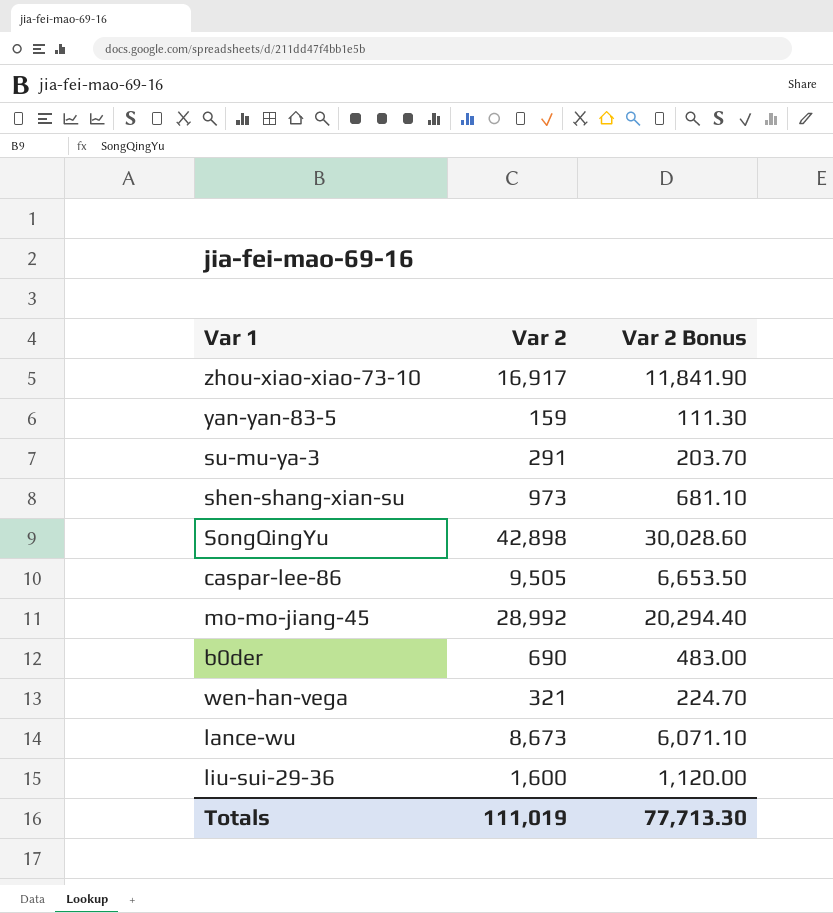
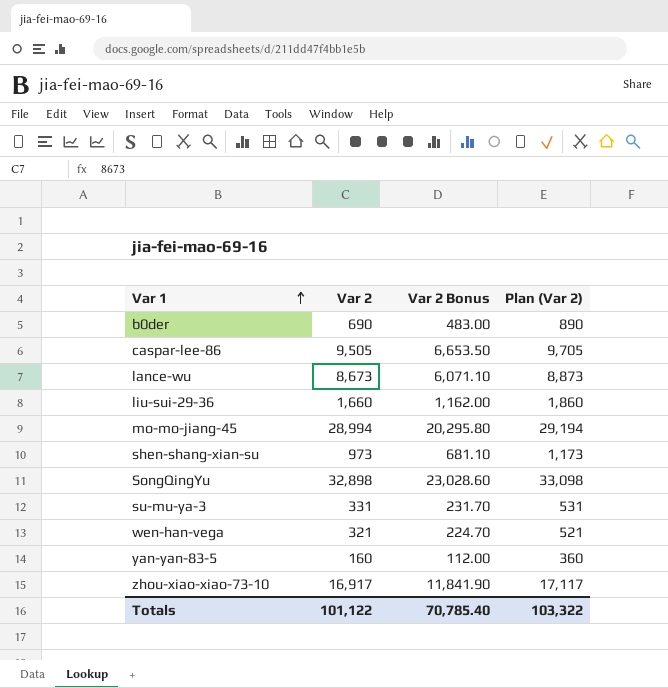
row order: none -> Var 1 ascending
column Plan (Var 2) | formula: none -> [Var 2] + 200
liu-sui-29-36 | Var 2: 1,600 -> 1,660
liu-sui-29-36 | Var 2 Bonus: 1,120.00 -> 1,162.00
mo-mo-jiang-45 | Var 2: 28,992 -> 28,994
mo-mo-jiang-45 | Var 2 Bonus: 20,294.40 -> 20,295.80
SongQingYu | Var 2: 42,898 -> 32,898
SongQingYu | Var 2 Bonus: 30,028.60 -> 23,028.60
su-mu-ya-3 | Var 2: 291 -> 331
su-mu-ya-3 | Var 2 Bonus: 203.70 -> 231.70
yan-yan-83-5 | Var 2: 159 -> 160
yan-yan-83-5 | Var 2 Bonus: 111.30 -> 112.00
Totals | Var 2: 111,019 -> 101,122
Totals | Var 2 Bonus: 77,713.30 -> 70,785.40

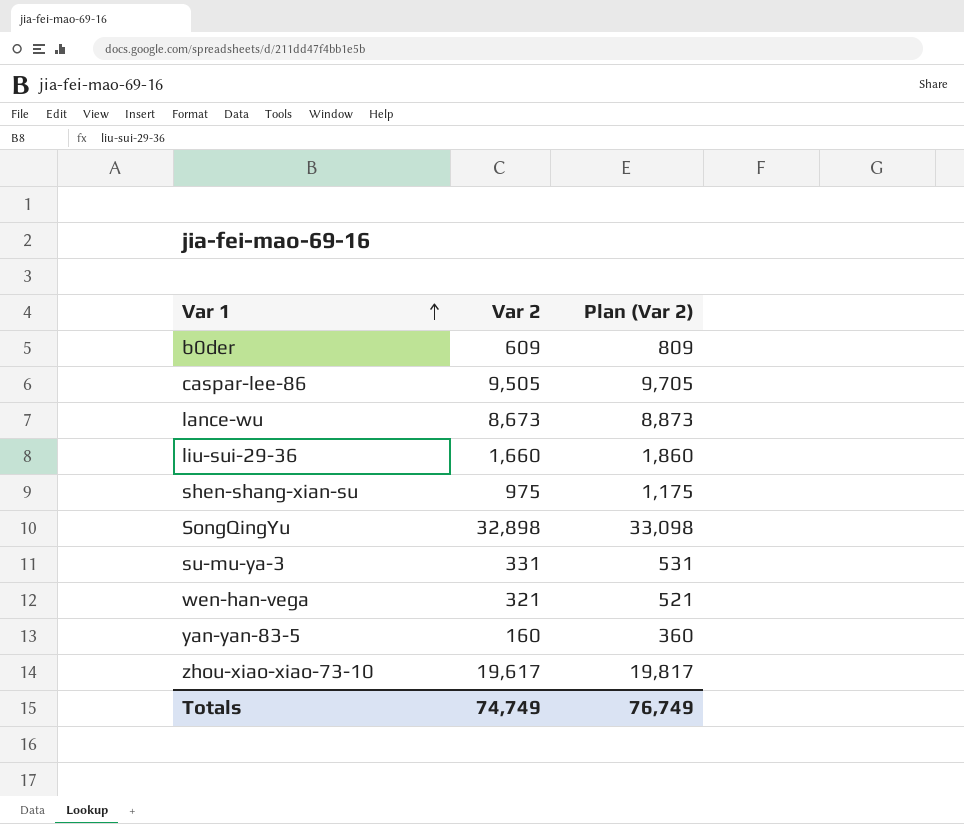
column Var 2 Bonus | formula: [Var 2] * 0.7 -> none
row mo-mo-jiang-45: 28,994 | 20,295.80 | 29,194 -> none
b0der | Var 2: 690 -> 609
b0der | Plan (Var 2): 890 -> 809
shen-shang-xian-su | Var 2: 973 -> 975
shen-shang-xian-su | Plan (Var 2): 1,173 -> 1,175
zhou-xiao-xiao-73-10 | Var 2: 16,917 -> 19,617
zhou-xiao-xiao-73-10 | Plan (Var 2): 17,117 -> 19,817
Totals | Var 2: 101,122 -> 74,749
Totals | Plan (Var 2): 103,322 -> 76,749

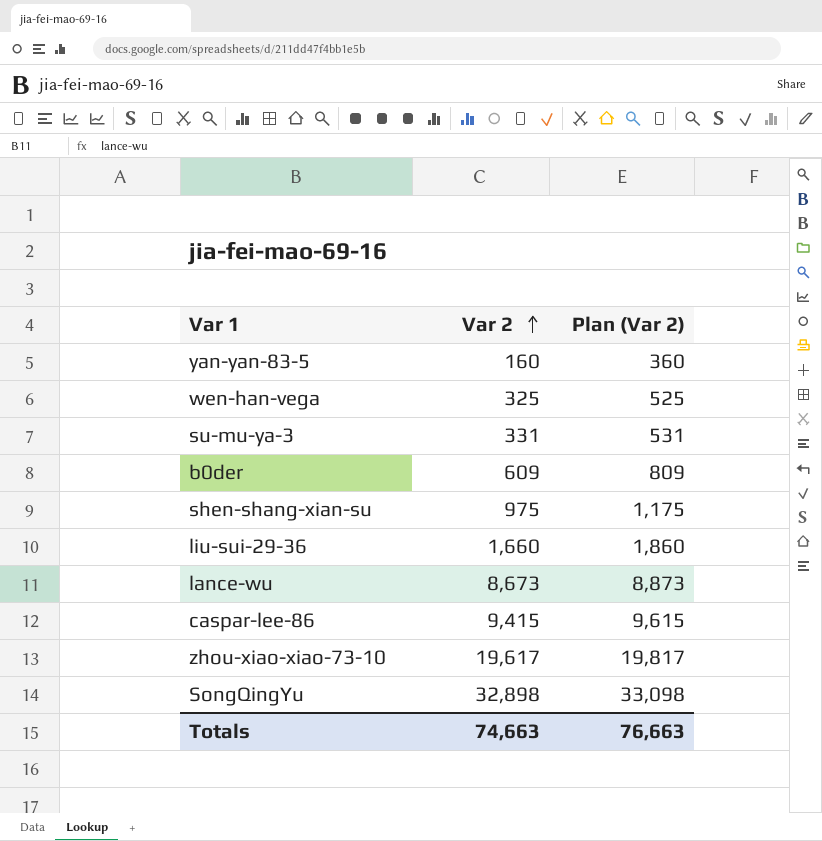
row order: Var 1 ascending -> Var 2 ascending
wen-han-vega | Var 2: 321 -> 325
wen-han-vega | Plan (Var 2): 521 -> 525
caspar-lee-86 | Var 2: 9,505 -> 9,415
caspar-lee-86 | Plan (Var 2): 9,705 -> 9,615
Totals | Var 2: 74,749 -> 74,663
Totals | Plan (Var 2): 76,749 -> 76,663

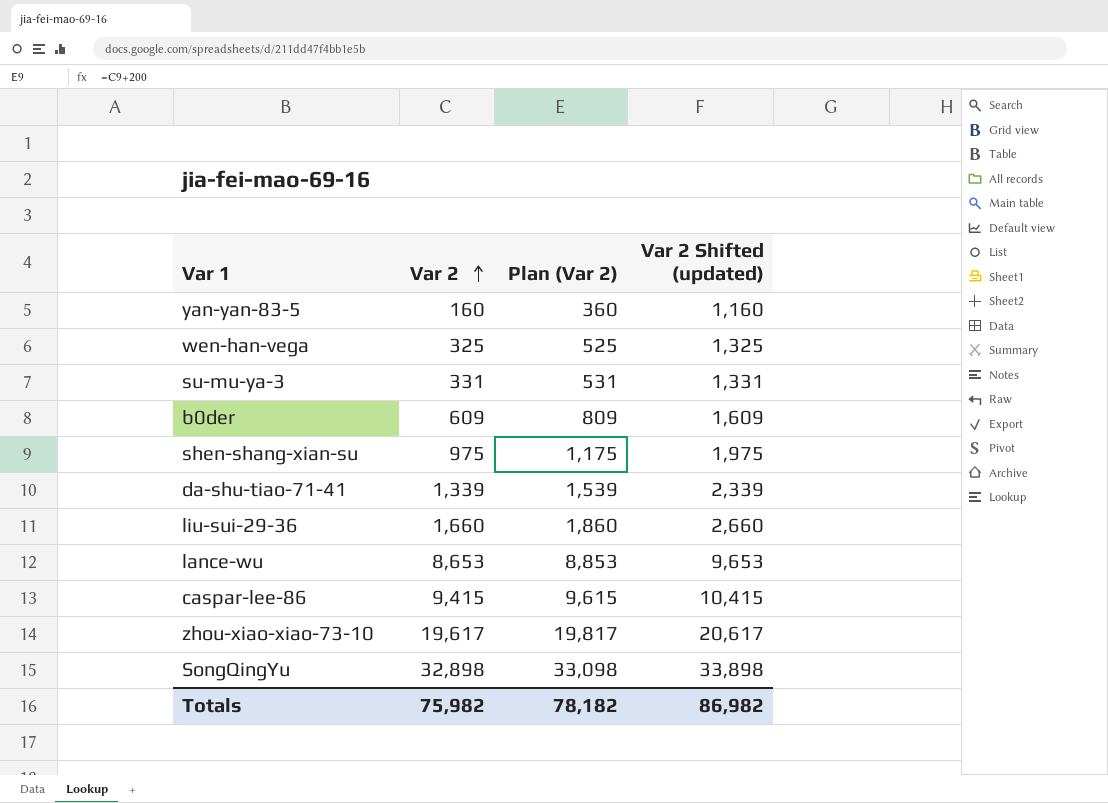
column Var 2 Shifted (updated) | formula: none -> [Var 2] + 1000
row da-shu-tiao-71-41: none -> 1,339 | 1,539 | 2,339
lance-wu | Var 2: 8,673 -> 8,653
lance-wu | Plan (Var 2): 8,873 -> 8,853
Totals | Var 2: 74,663 -> 75,982
Totals | Plan (Var 2): 76,663 -> 78,182

